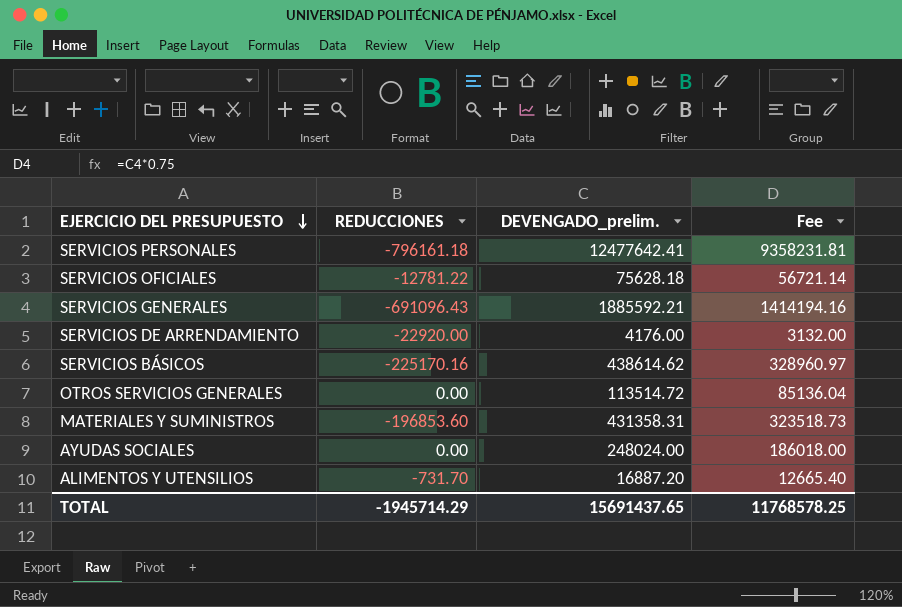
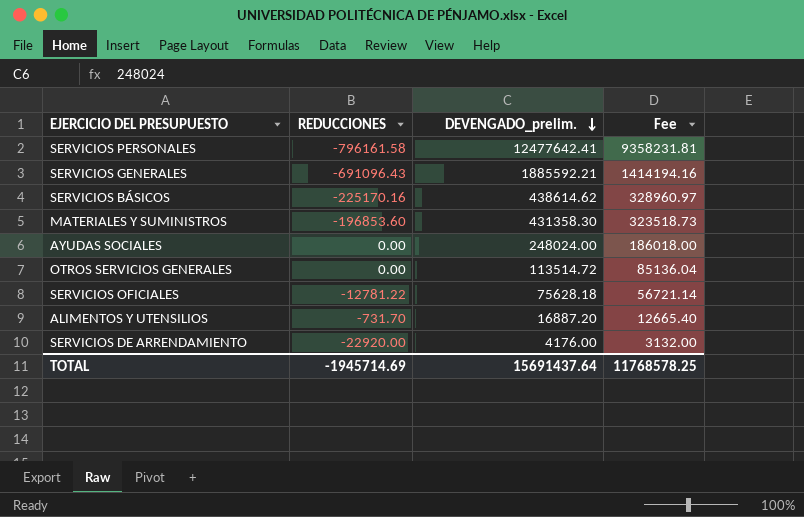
row order: EJERCICIO DEL PRESUPUESTO descending -> DEVENGADO_prelim. descending
SERVICIOS PERSONALES | REDUCCIONES: -796161.18 -> -796161.58
MATERIALES Y SUMINISTROS | DEVENGADO_prelim.: 431358.31 -> 431358.30
TOTAL | REDUCCIONES: -1945714.29 -> -1945714.69
TOTAL | DEVENGADO_prelim.: 15691437.65 -> 15691437.64

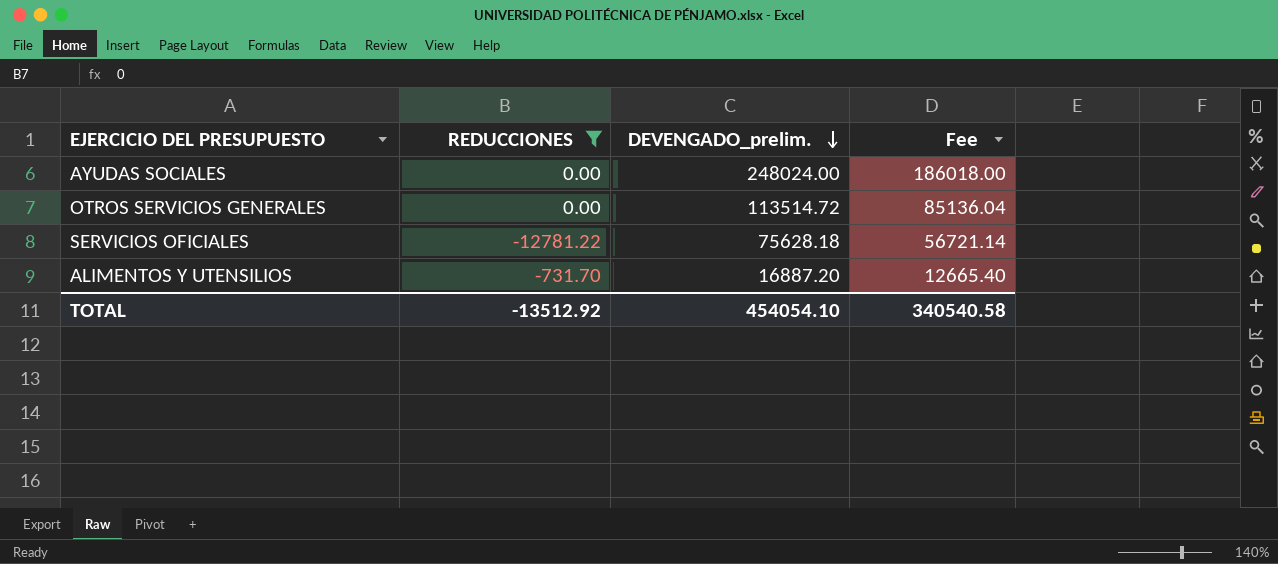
filter: none -> REDUCCIONES >= -12781.22
TOTAL | REDUCCIONES: -1945714.69 -> -13512.92
TOTAL | DEVENGADO_prelim.: 15691437.64 -> 454054.10
TOTAL | Fee: 11768578.25 -> 340540.58

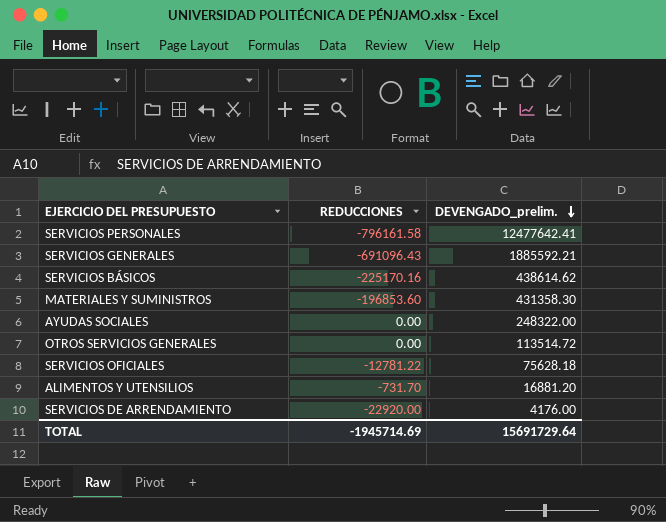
filter: REDUCCIONES >= -12781.22 -> none
column Fee | formula: [DEVENGADO_prelim.] * 0.75 -> none
AYUDAS SOCIALES | DEVENGADO_prelim.: 248024.00 -> 248322.00
ALIMENTOS Y UTENSILIOS | DEVENGADO_prelim.: 16887.20 -> 16881.20
TOTAL | REDUCCIONES: -13512.92 -> -1945714.69
TOTAL | DEVENGADO_prelim.: 454054.10 -> 15691729.64

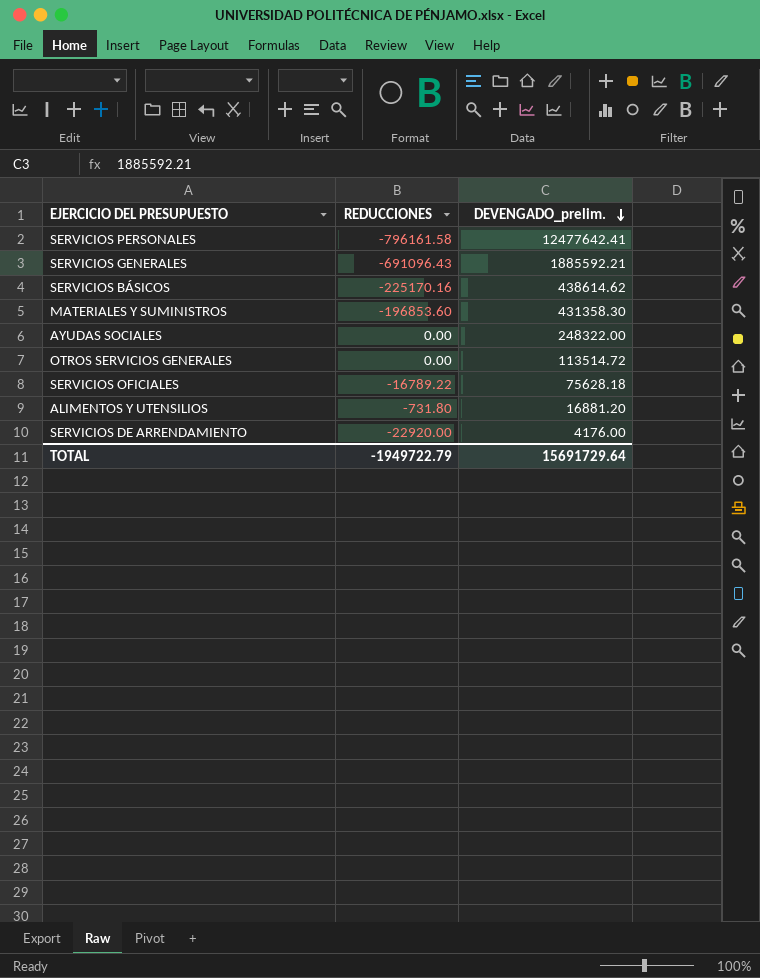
SERVICIOS OFICIALES | REDUCCIONES: -12781.22 -> -16789.22
ALIMENTOS Y UTENSILIOS | REDUCCIONES: -731.70 -> -731.80
TOTAL | REDUCCIONES: -1945714.69 -> -1949722.79

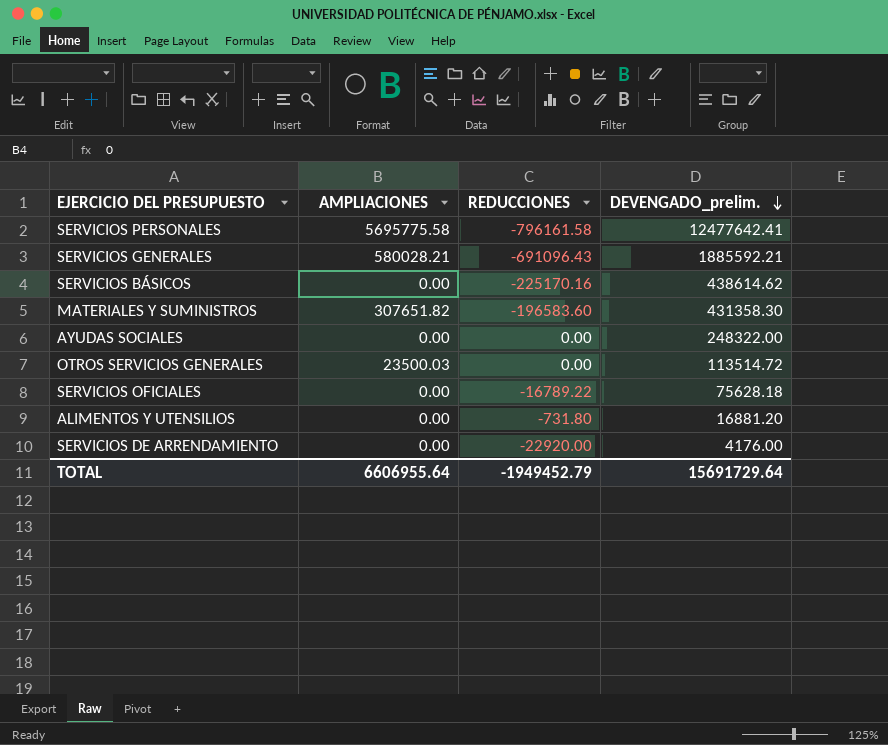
column AMPLIACIONES | position: none -> 2
MATERIALES Y SUMINISTROS | REDUCCIONES: -196853.60 -> -196583.60
TOTAL | REDUCCIONES: -1949722.79 -> -1949452.79

